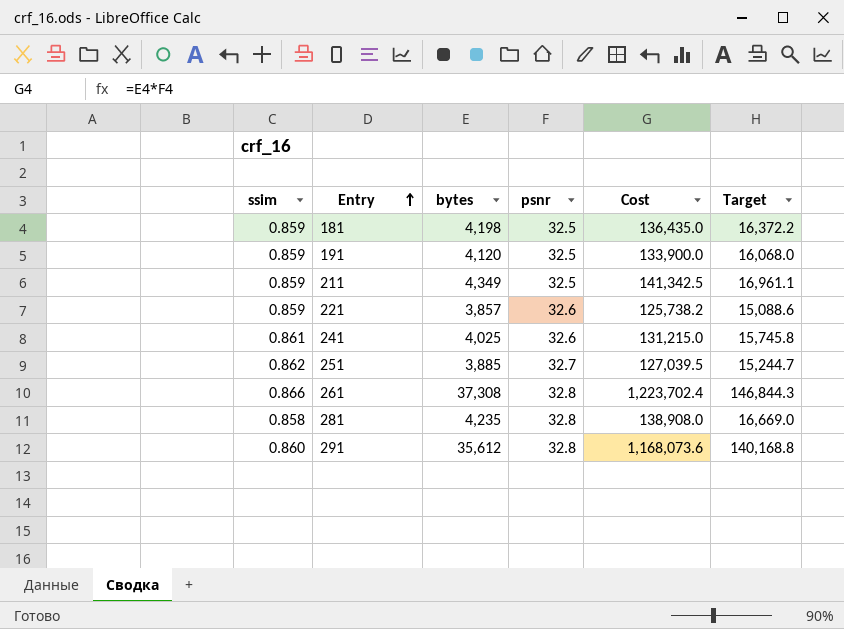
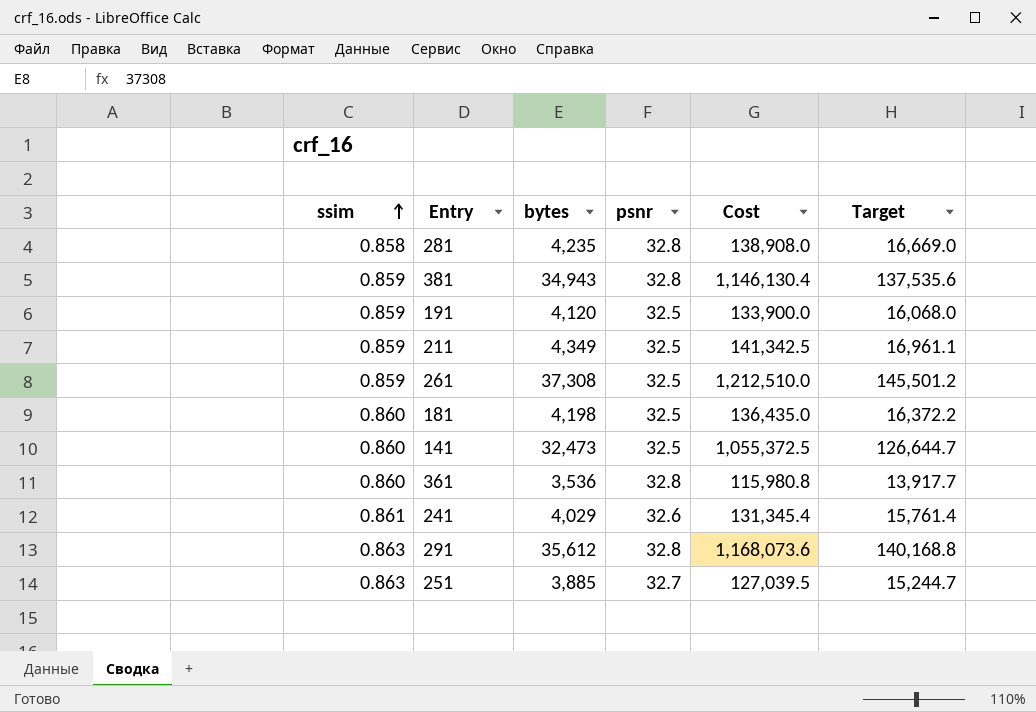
row order: Entry ascending -> ssim ascending
row 221: 0.859 | 3,857 | 32.6 | 125,738.2 | 15,088.6 -> none
row 381: none -> 0.859 | 34,943 | 32.8 | 1,146,130.4 | 137,535.6
261 | ssim: 0.866 -> 0.859
261 | psnr: 32.8 -> 32.5
261 | Cost: 1,223,702.4 -> 1,212,510.0
261 | Target: 146,844.3 -> 145,501.2
181 | ssim: 0.859 -> 0.860
row 141: none -> 0.860 | 32,473 | 32.5 | 1,055,372.5 | 126,644.7
row 361: none -> 0.860 | 3,536 | 32.8 | 115,980.8 | 13,917.7
241 | bytes: 4,025 -> 4,029
241 | Cost: 131,215.0 -> 131,345.4
241 | Target: 15,745.8 -> 15,761.4
291 | ssim: 0.860 -> 0.863
251 | ssim: 0.862 -> 0.863

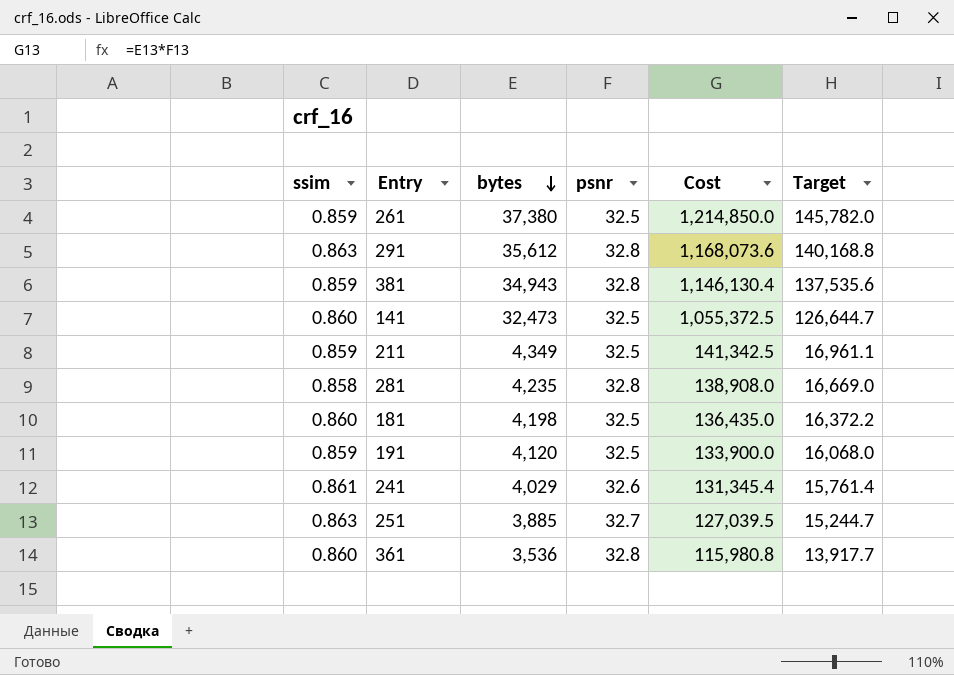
row order: ssim ascending -> bytes descending
261 | bytes: 37,308 -> 37,380
261 | Cost: 1,212,510.0 -> 1,214,850.0
261 | Target: 145,501.2 -> 145,782.0

